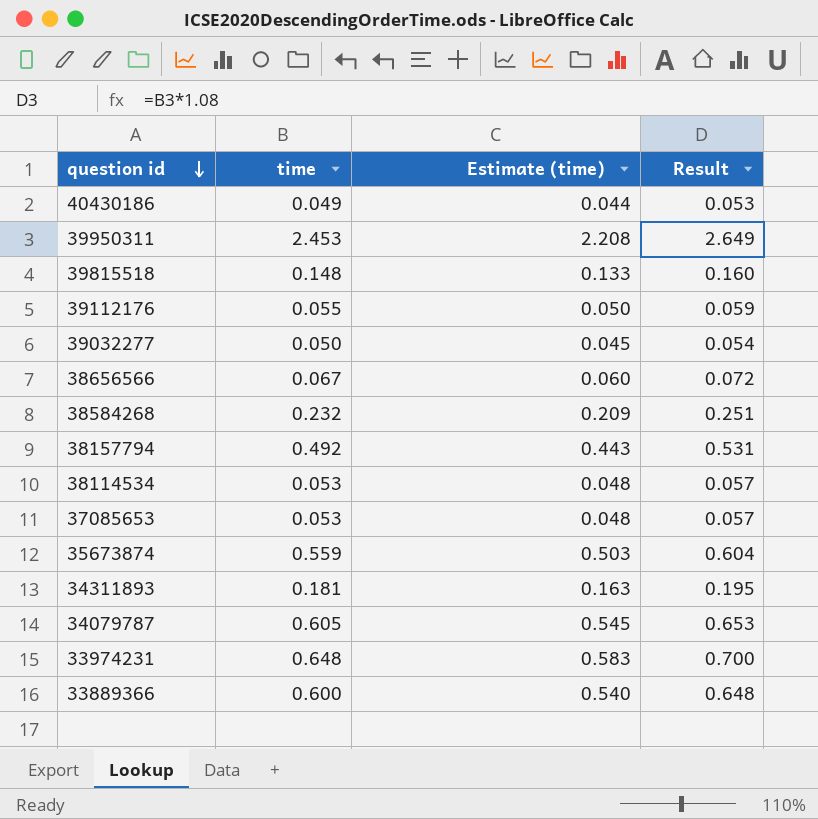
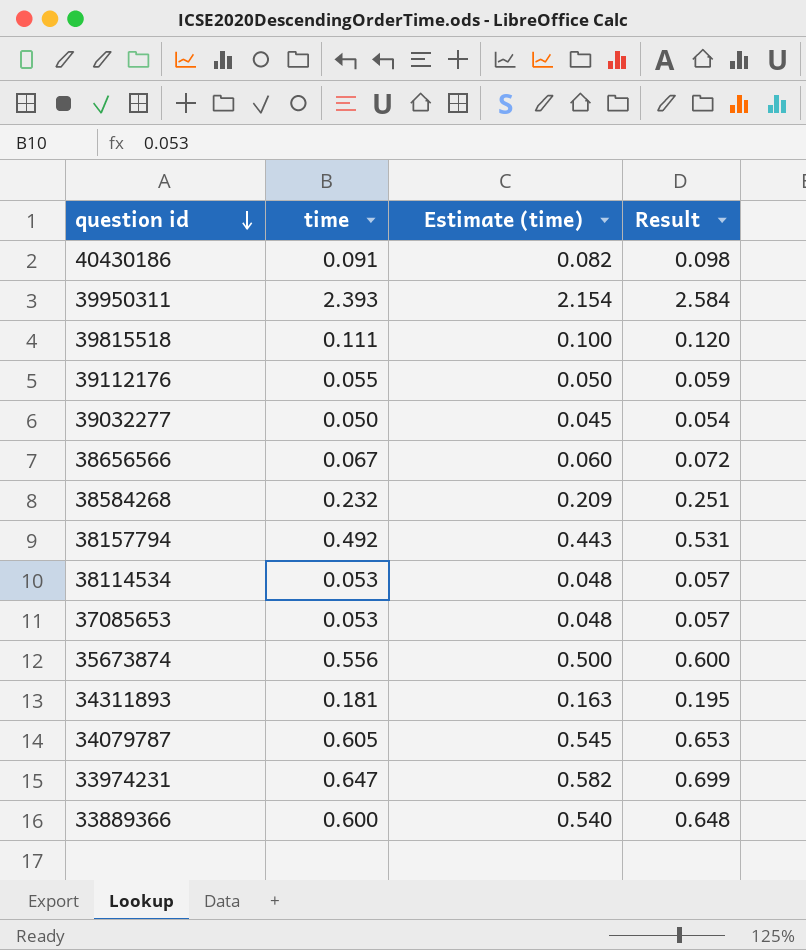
40430186 | time: 0.049 -> 0.091
40430186 | Estimate (time): 0.044 -> 0.082
40430186 | Result: 0.053 -> 0.098
39950311 | time: 2.453 -> 2.393
39950311 | Estimate (time): 2.208 -> 2.154
39950311 | Result: 2.649 -> 2.584
39815518 | time: 0.148 -> 0.111
39815518 | Estimate (time): 0.133 -> 0.100
39815518 | Result: 0.160 -> 0.120
35673874 | time: 0.559 -> 0.556
35673874 | Estimate (time): 0.503 -> 0.500
35673874 | Result: 0.604 -> 0.600
33974231 | time: 0.648 -> 0.647
33974231 | Estimate (time): 0.583 -> 0.582
33974231 | Result: 0.700 -> 0.699

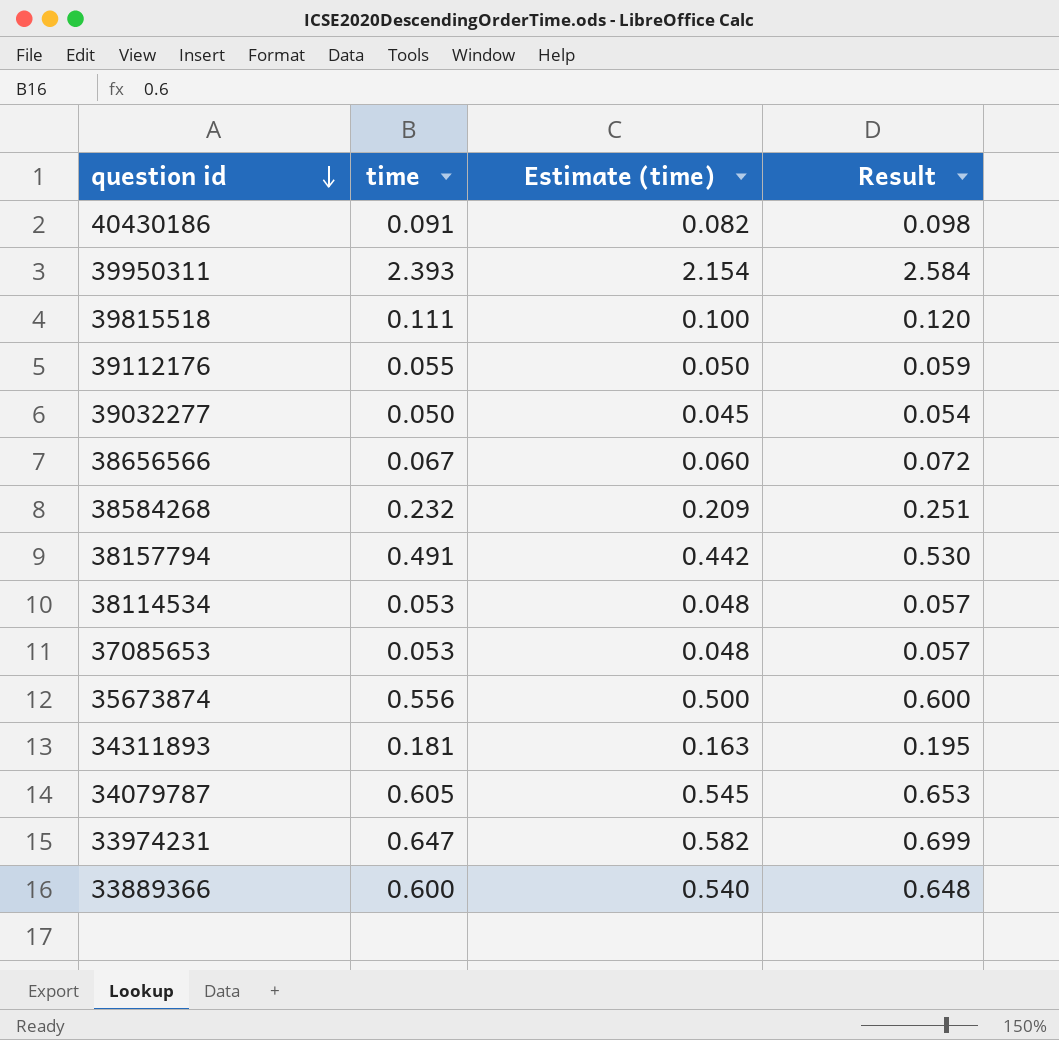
38157794 | time: 0.492 -> 0.491
38157794 | Estimate (time): 0.443 -> 0.442
38157794 | Result: 0.531 -> 0.530

